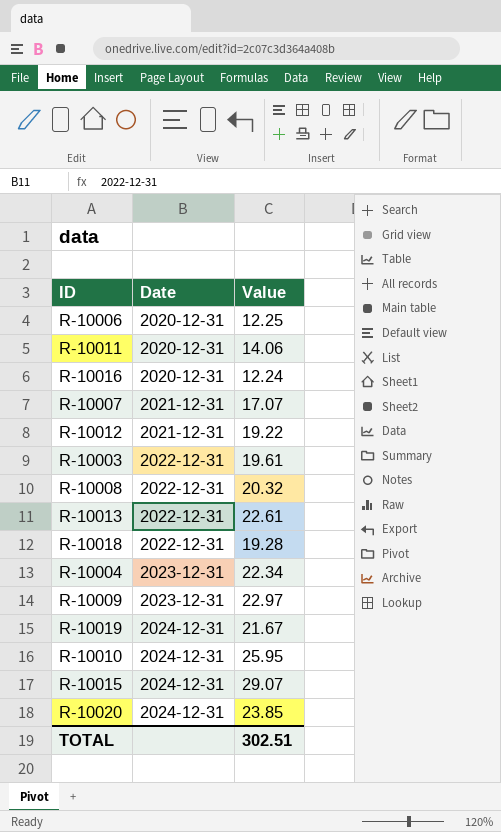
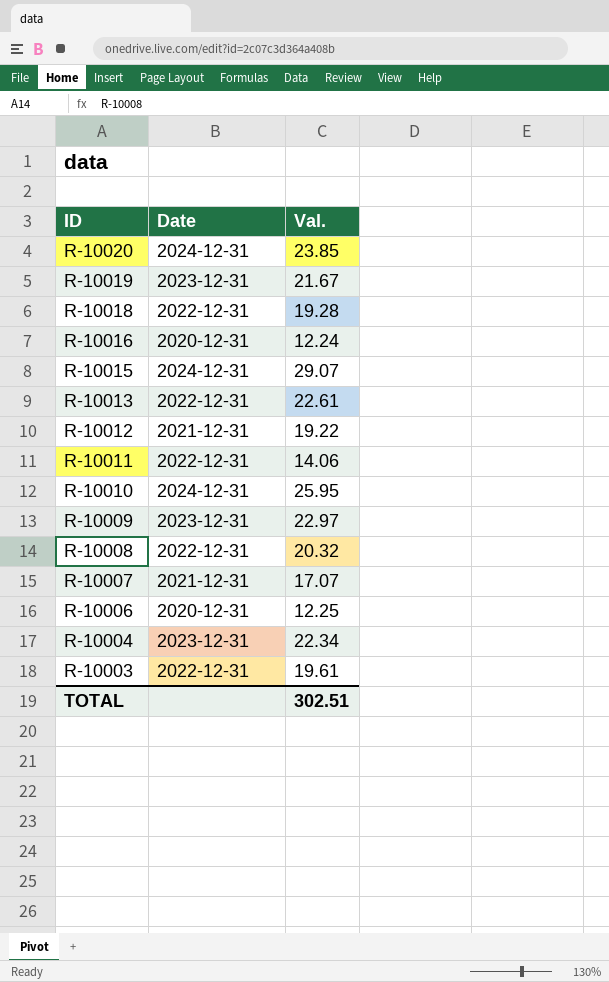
row order: Date ascending -> ID descending
column name: Value -> Val.
R-10019 | Date: 2024-12-31 -> 2023-12-31
R-10011 | Date: 2020-12-31 -> 2022-12-31

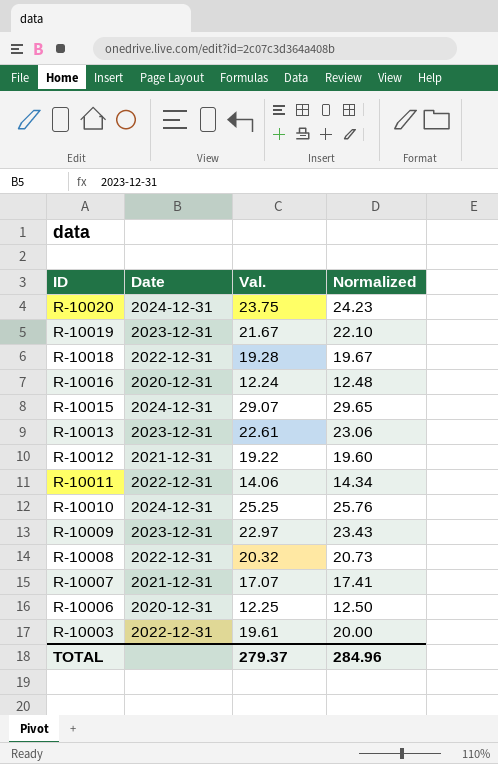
column Normalized | formula: none -> [Val.] * 1.02
row R-10004: 2023-12-31 | 22.34 -> none
R-10020 | Val.: 23.85 -> 23.75
R-10013 | Date: 2022-12-31 -> 2023-12-31
R-10010 | Val.: 25.95 -> 25.25
TOTAL | Val.: 302.51 -> 279.37

